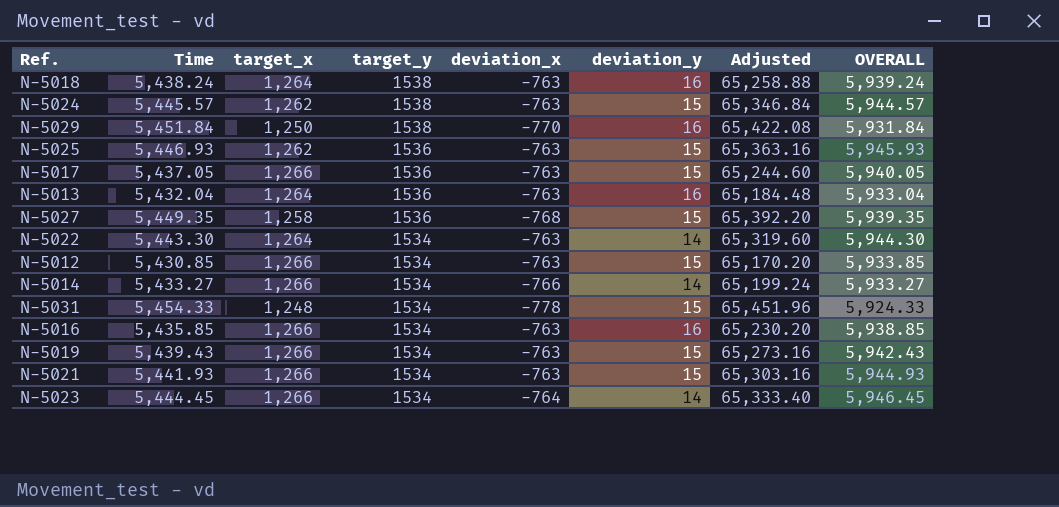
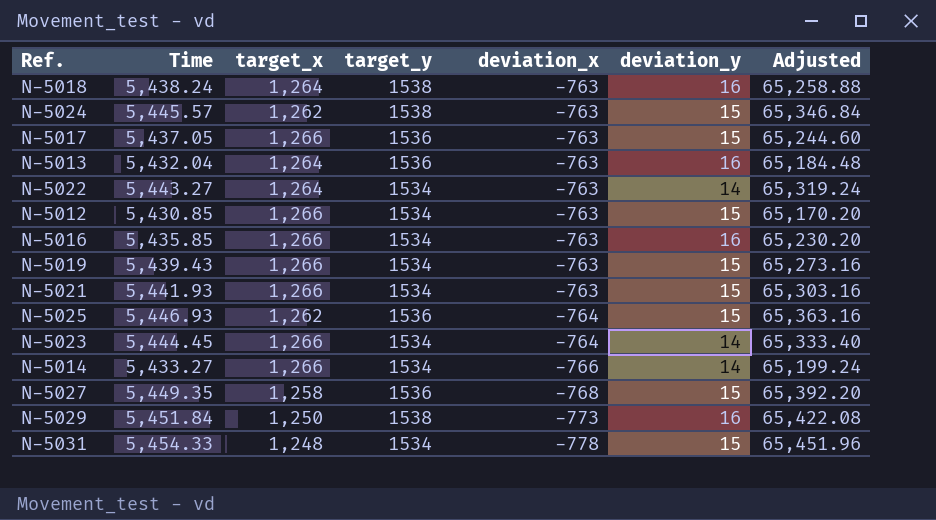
row order: target_y descending -> deviation_x descending
column OVERALL | formula: [Time] + [target_x] + [deviation_x] -> none
N-5022 | Time: 5,443.30 -> 5,443.27
N-5022 | Adjusted: 65,319.60 -> 65,319.24
N-5025 | deviation_x: -763 -> -764
N-5029 | deviation_x: -770 -> -773

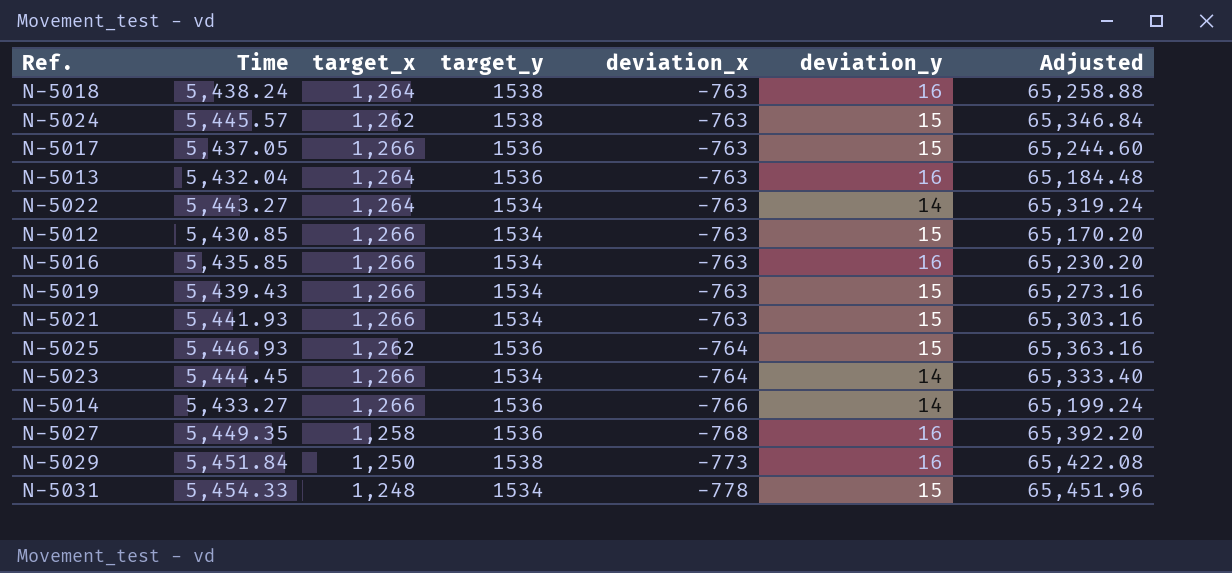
N-5014 | target_y: 1534 -> 1536
N-5027 | deviation_y: 15 -> 16

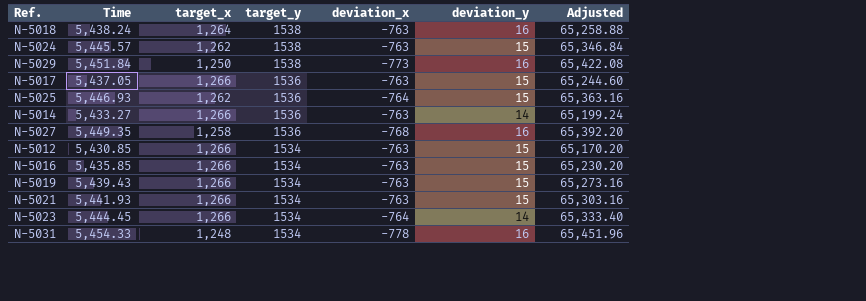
row order: deviation_x descending -> target_y descending
row N-5013: 5,432.04 | 1,264 | 1536 | -763 | 16 | 65,184.48 -> none
row N-5022: 5,443.27 | 1,264 | 1534 | -763 | 14 | 65,319.24 -> none
N-5014 | deviation_x: -766 -> -763
N-5016 | deviation_y: 16 -> 15
N-5031 | deviation_y: 15 -> 16

